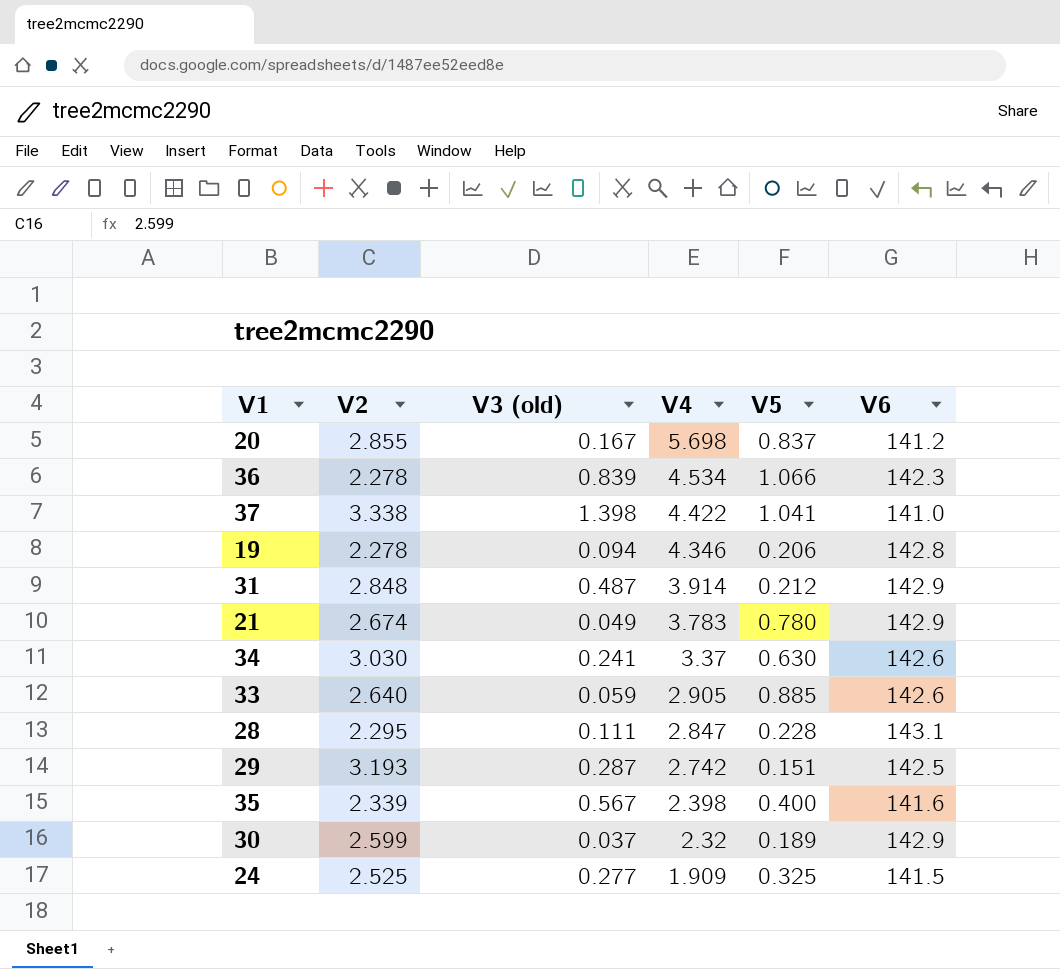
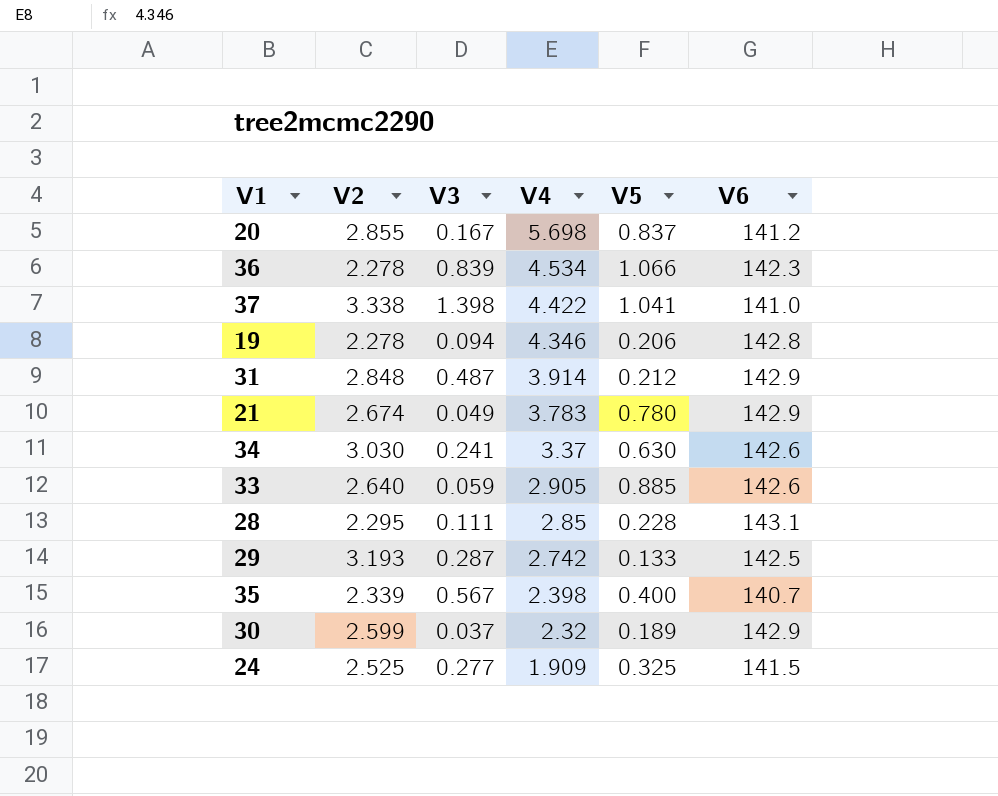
column name: V3 (old) -> V3
28 | V4: 2.847 -> 2.85
29 | V5: 0.151 -> 0.133
35 | V6: 141.6 -> 140.7

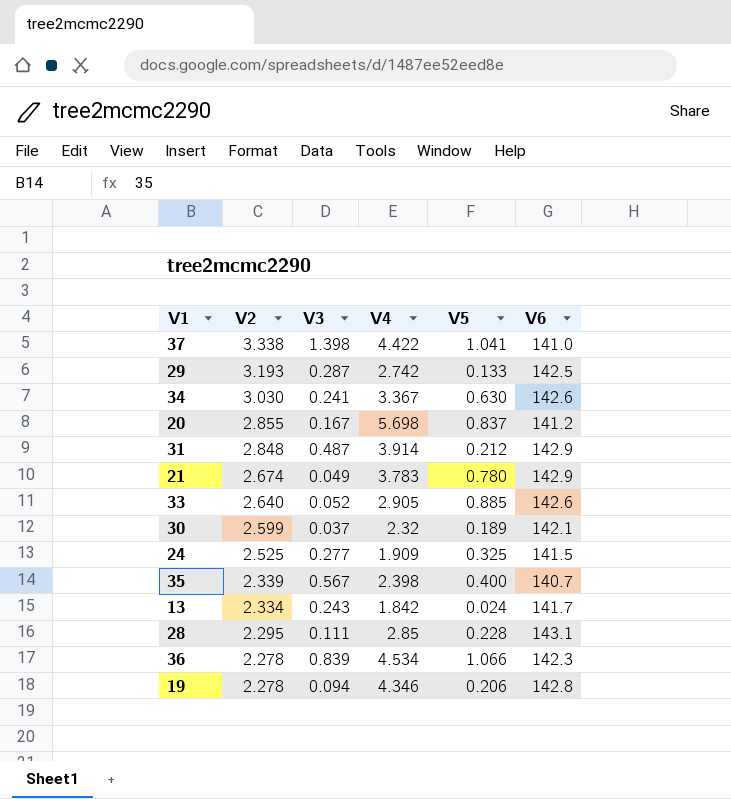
row order: V4 descending -> V2 descending
34 | V4: 3.37 -> 3.367
33 | V3: 0.059 -> 0.052
30 | V6: 142.9 -> 142.1
row 13: none -> 2.334 | 0.243 | 1.842 | 0.024 | 141.7

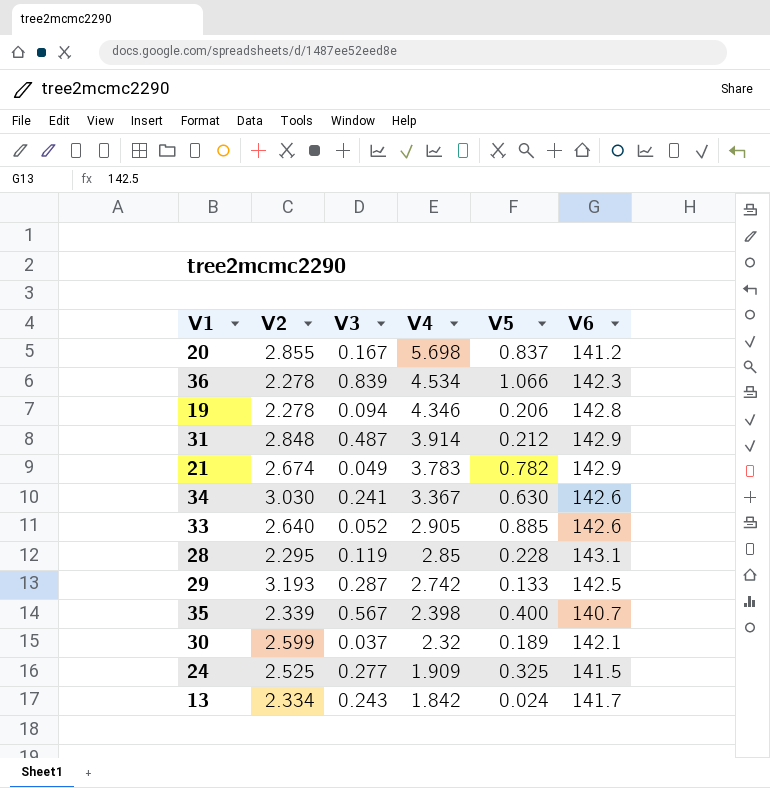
row order: V2 descending -> V4 descending
row 37: 3.338 | 1.398 | 4.422 | 1.041 | 141.0 -> none
21 | V5: 0.780 -> 0.782
28 | V3: 0.111 -> 0.119

